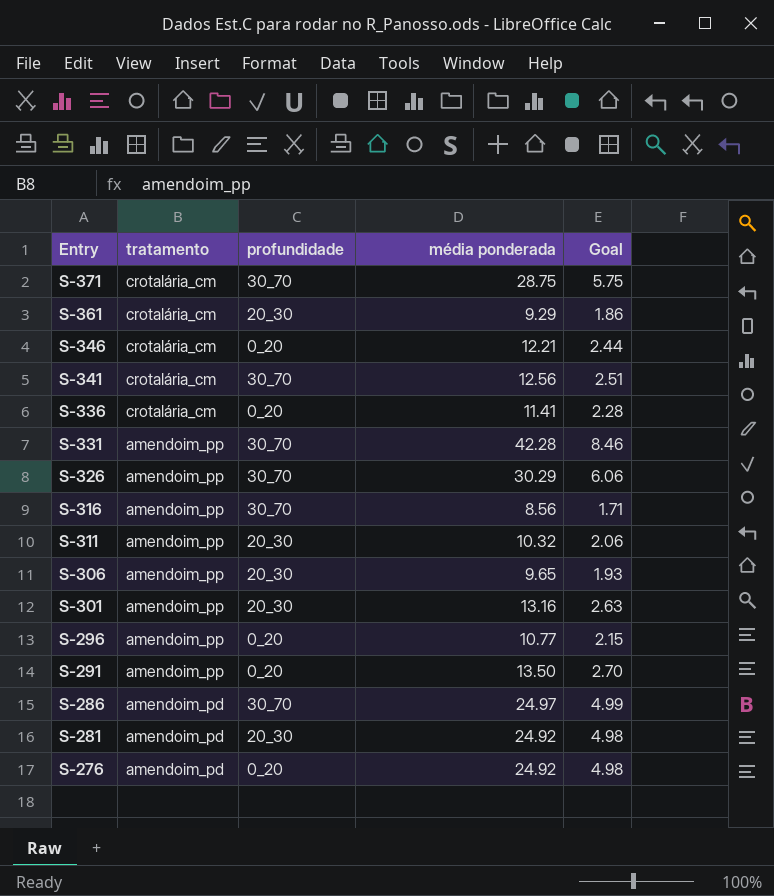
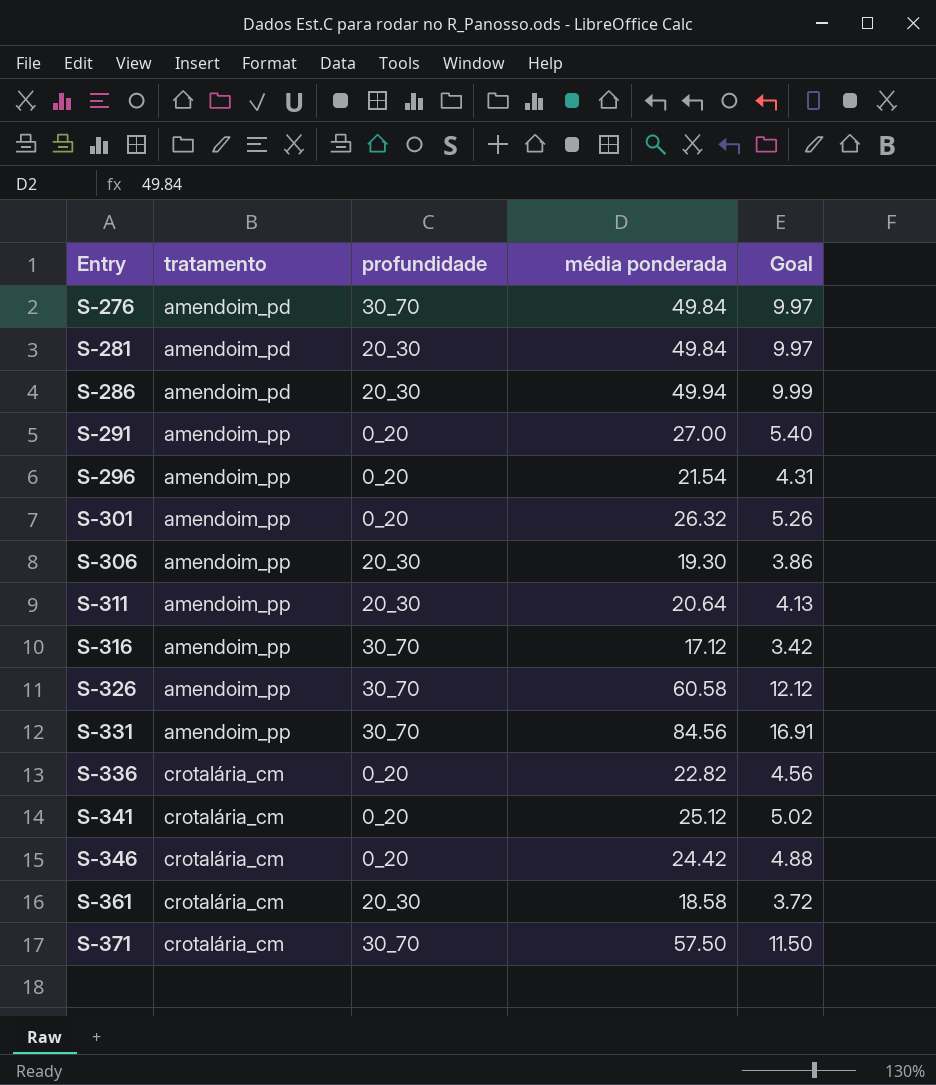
row order: Entry descending -> Entry ascending
S-276 | profundidade: 0_20 -> 30_70
S-276 | média ponderada: 24.92 -> 49.84
S-276 | Goal: 4.98 -> 9.97
S-281 | média ponderada: 24.92 -> 49.84
S-281 | Goal: 4.98 -> 9.97
S-286 | profundidade: 30_70 -> 20_30
S-286 | média ponderada: 24.97 -> 49.94
S-286 | Goal: 4.99 -> 9.99
S-291 | média ponderada: 13.50 -> 27.00
S-291 | Goal: 2.70 -> 5.40
S-296 | média ponderada: 10.77 -> 21.54
S-296 | Goal: 2.15 -> 4.31
S-301 | profundidade: 20_30 -> 0_20
S-301 | média ponderada: 13.16 -> 26.32
S-301 | Goal: 2.63 -> 5.26
S-306 | média ponderada: 9.65 -> 19.30
S-306 | Goal: 1.93 -> 3.86
S-311 | média ponderada: 10.32 -> 20.64
S-311 | Goal: 2.06 -> 4.13
S-316 | média ponderada: 8.56 -> 17.12
S-316 | Goal: 1.71 -> 3.42
S-326 | média ponderada: 30.29 -> 60.58
S-326 | Goal: 6.06 -> 12.12
S-331 | média ponderada: 42.28 -> 84.56
S-331 | Goal: 8.46 -> 16.91
S-336 | média ponderada: 11.41 -> 22.82
S-336 | Goal: 2.28 -> 4.56
S-341 | profundidade: 30_70 -> 0_20
S-341 | média ponderada: 12.56 -> 25.12
S-341 | Goal: 2.51 -> 5.02
S-346 | média ponderada: 12.21 -> 24.42
S-346 | Goal: 2.44 -> 4.88
S-361 | média ponderada: 9.29 -> 18.58
S-361 | Goal: 1.86 -> 3.72
S-371 | média ponderada: 28.75 -> 57.50
S-371 | Goal: 5.75 -> 11.50

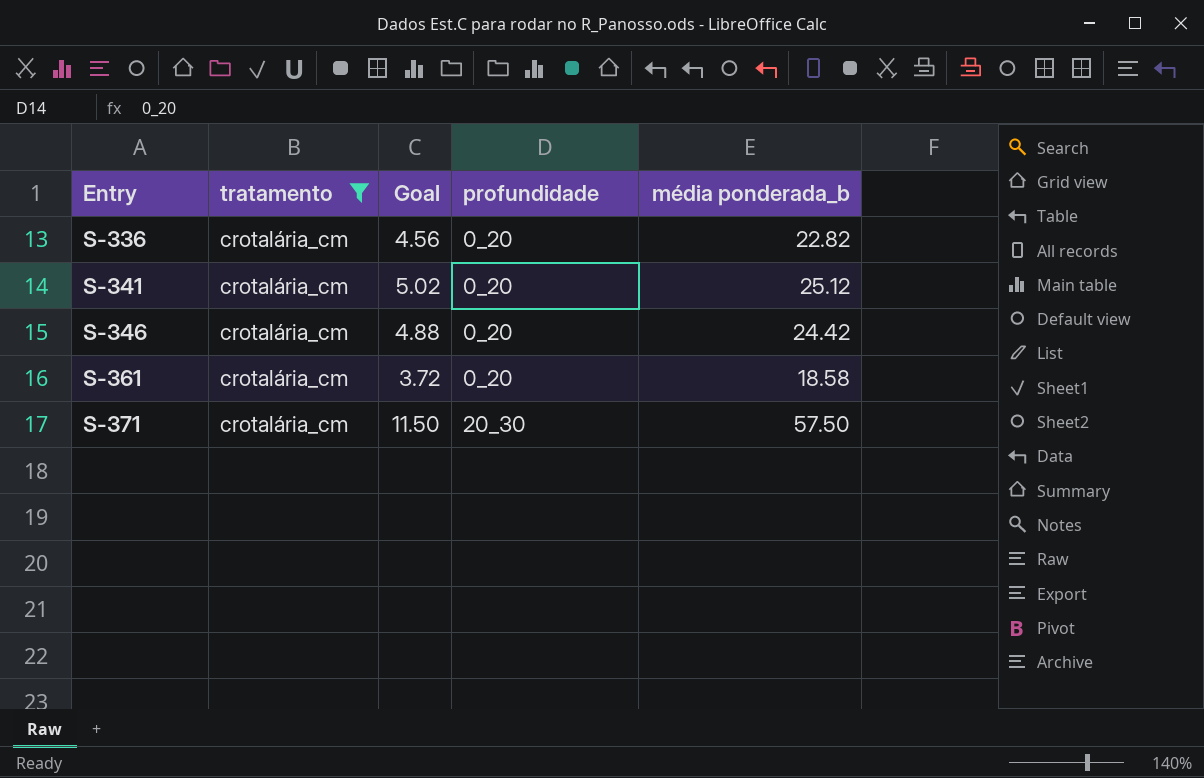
filter: none -> tratamento = crotalária_cm
column Goal | position: 5 -> 3
column name: média ponderada -> média ponderada_b
S-361 | profundidade: 20_30 -> 0_20
S-371 | profundidade: 30_70 -> 20_30

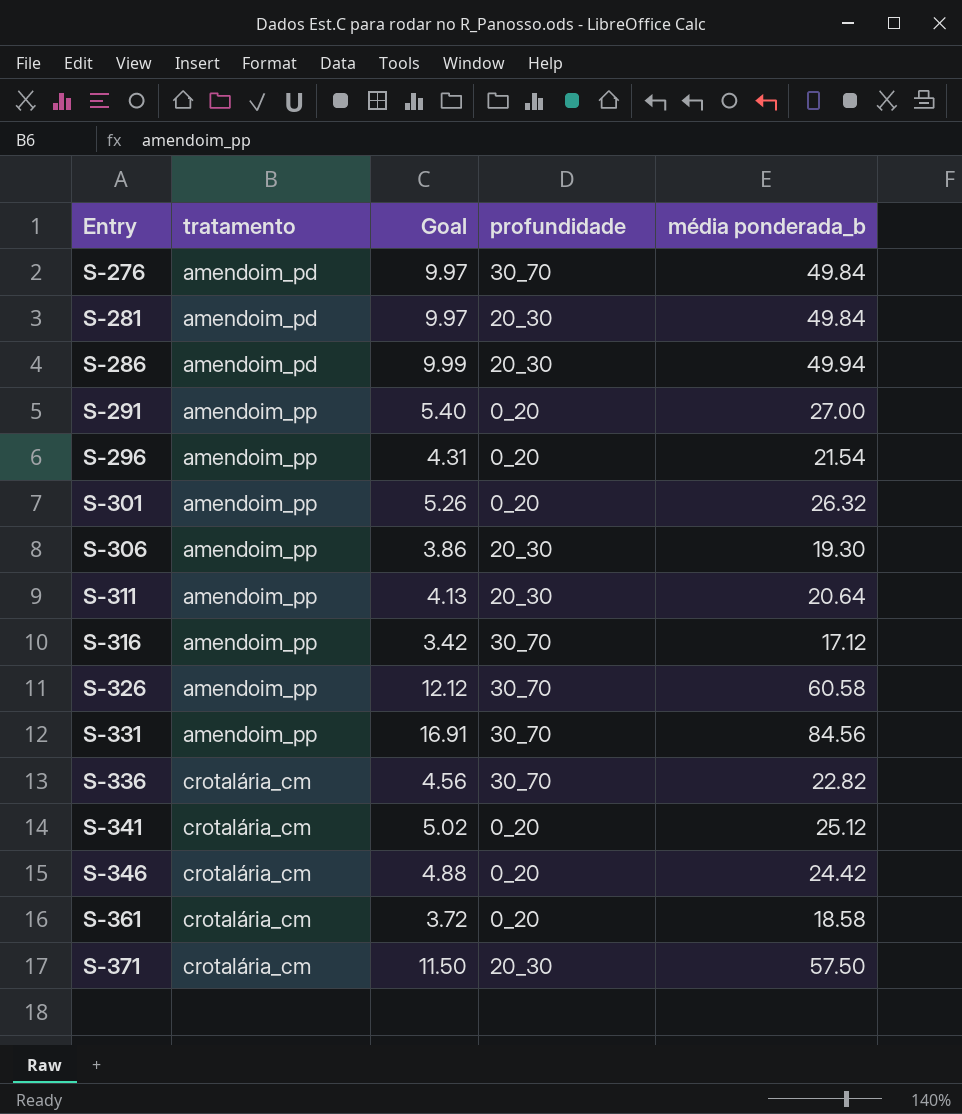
filter: tratamento = crotalária_cm -> none
S-336 | profundidade: 0_20 -> 30_70

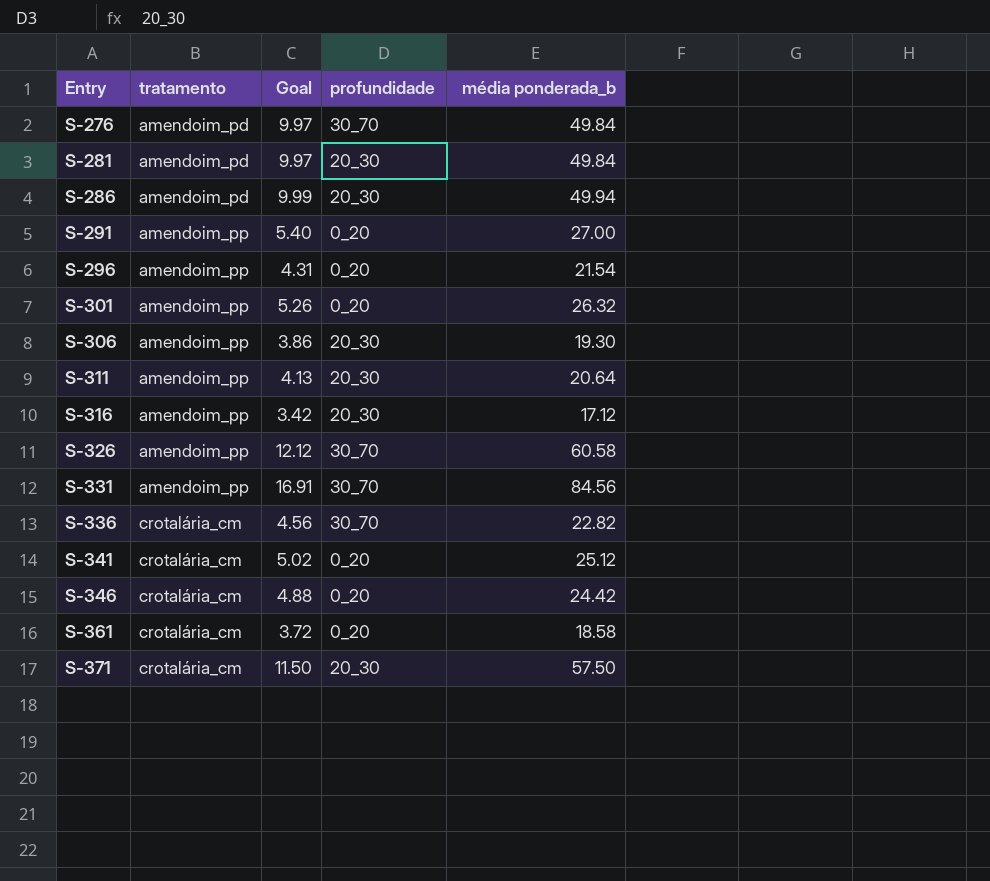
S-316 | profundidade: 30_70 -> 20_30

